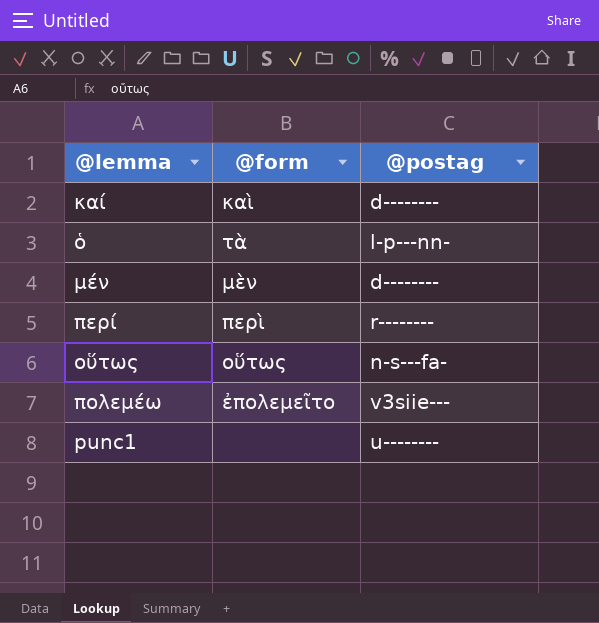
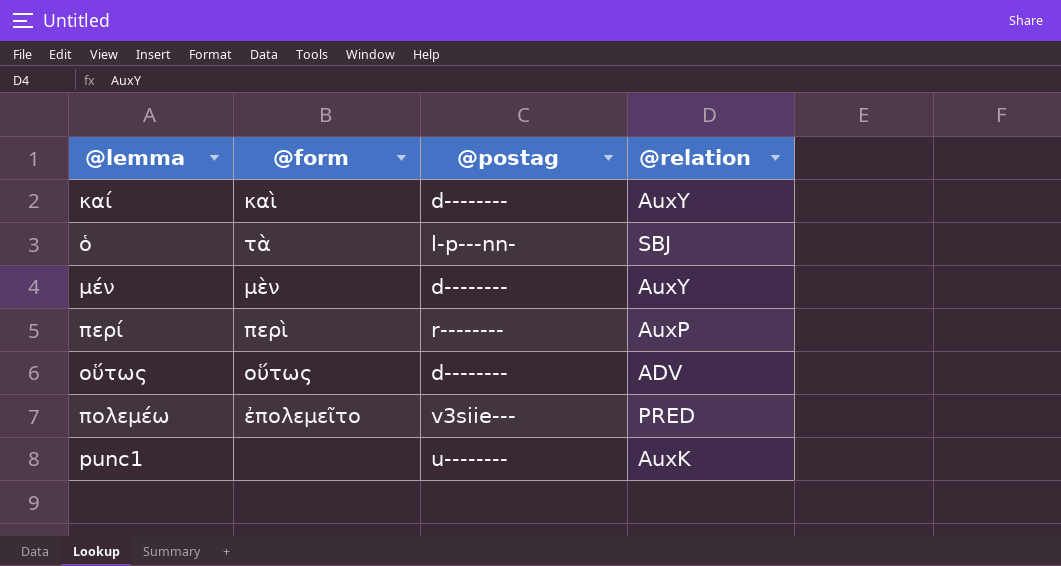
column @relation | position: none -> 4
οὕτως | @postag: n-s---fa- -> d--------

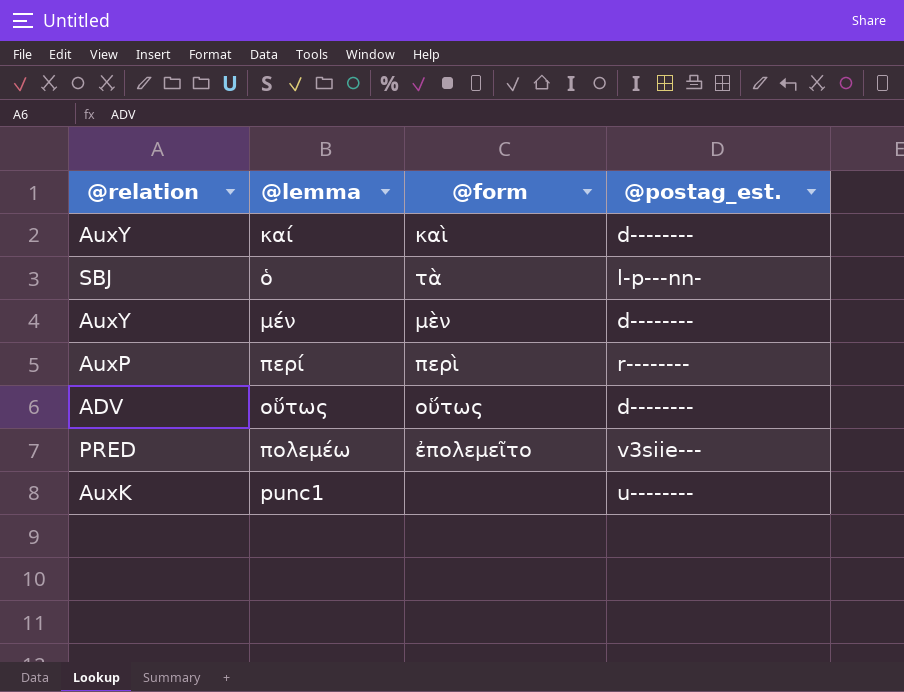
column @relation | position: 4 -> 1
column name: @postag -> @postag_est.

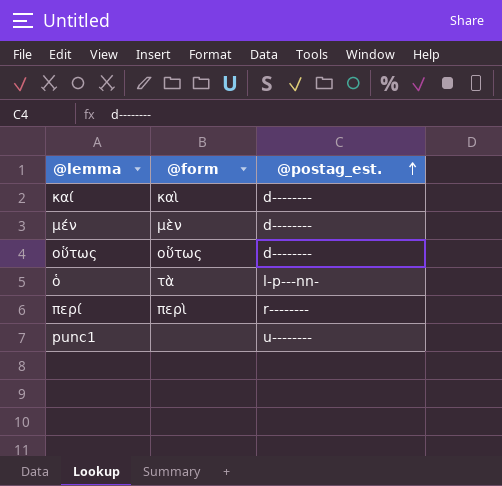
row order: none -> @postag_est. ascending
column @relation | position: 1 -> none
row πολεμέω: PRED | ἐπολεμεῖτο | v3siie--- -> none

